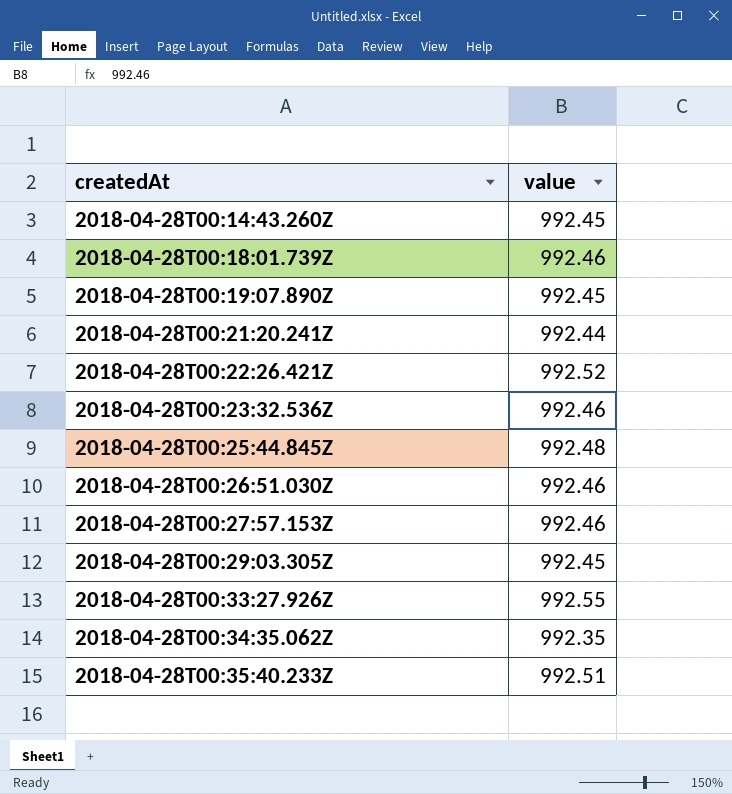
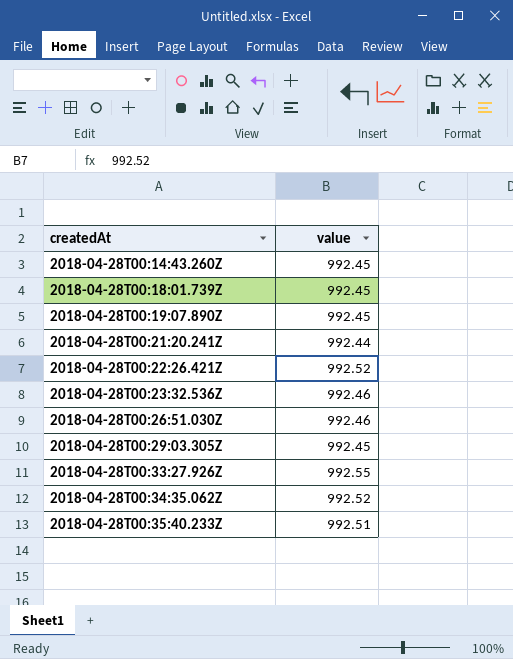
row 2018-04-28T00:25:44.845Z: 992.48 -> none
row 2018-04-28T00:27:57.153Z: 992.46 -> none
2018-04-28T00:18:01.739Z | value: 992.46 -> 992.45
2018-04-28T00:34:35.062Z | value: 992.35 -> 992.52

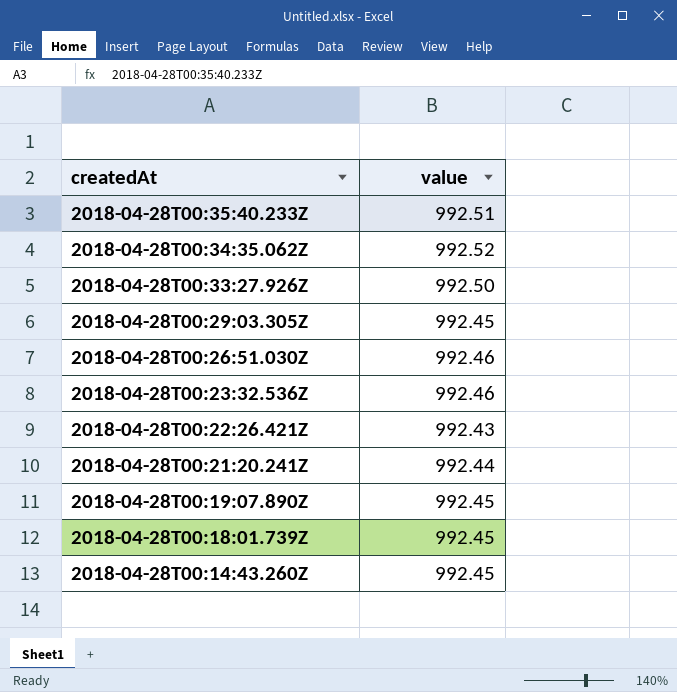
row order: createdAt ascending -> createdAt descending
2018-04-28T00:33:27.926Z | value: 992.55 -> 992.50
2018-04-28T00:22:26.421Z | value: 992.52 -> 992.43

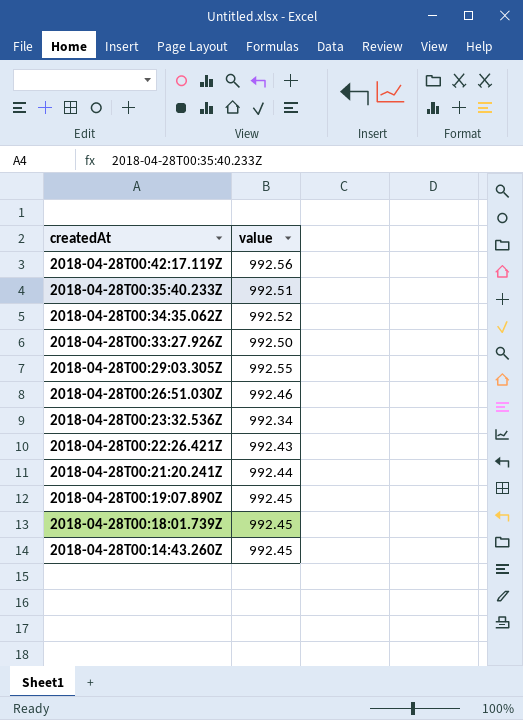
row 2018-04-28T00:42:17.119Z: none -> 992.56
2018-04-28T00:29:03.305Z | value: 992.45 -> 992.55
2018-04-28T00:23:32.536Z | value: 992.46 -> 992.34

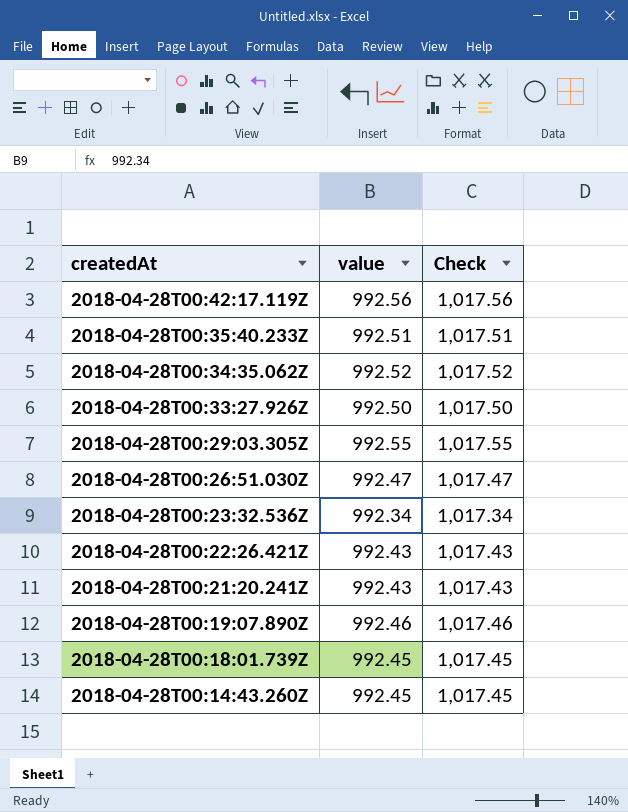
column Check | formula: none -> [value] + 25
2018-04-28T00:26:51.030Z | value: 992.46 -> 992.47
2018-04-28T00:21:20.241Z | value: 992.44 -> 992.43
2018-04-28T00:19:07.890Z | value: 992.45 -> 992.46

